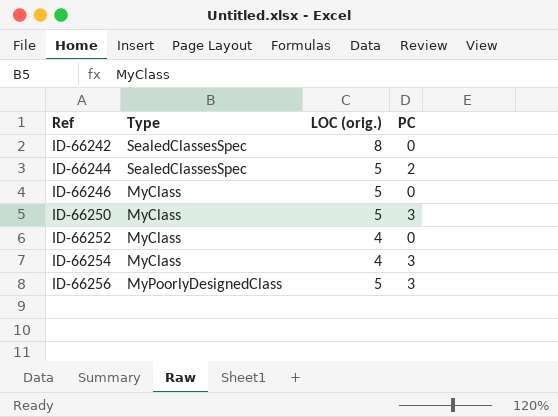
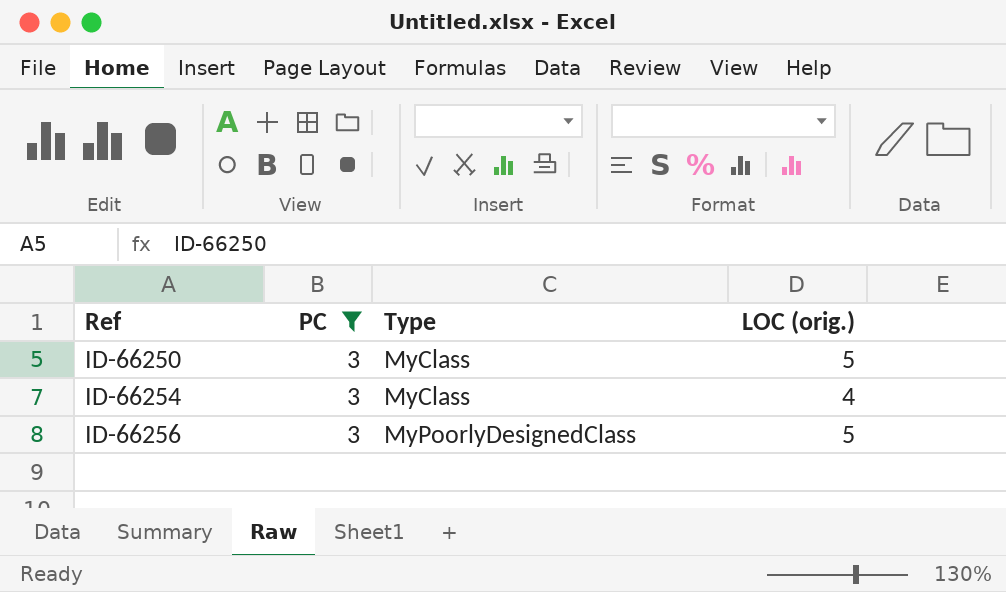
filter: none -> PC = 3
column PC | position: 4 -> 2

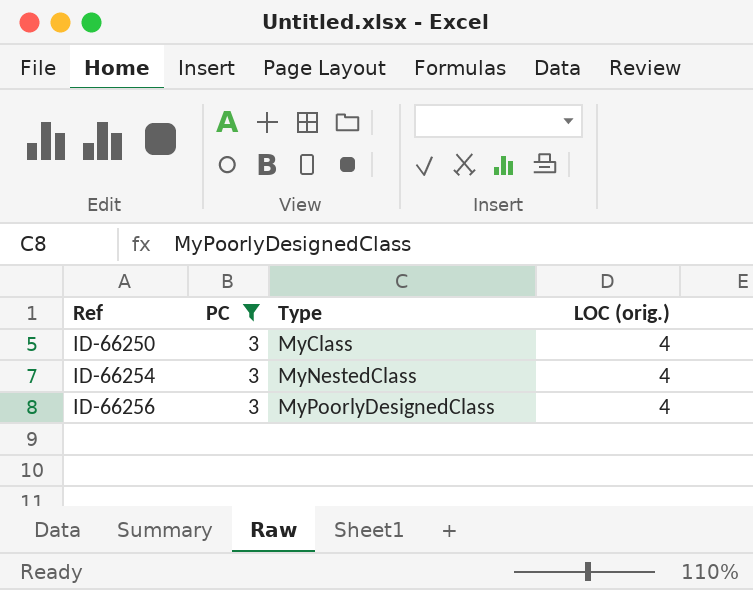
ID-66250 | LOC (orig.): 5 -> 4
ID-66254 | Type: MyClass -> MyNestedClass
ID-66256 | LOC (orig.): 5 -> 4

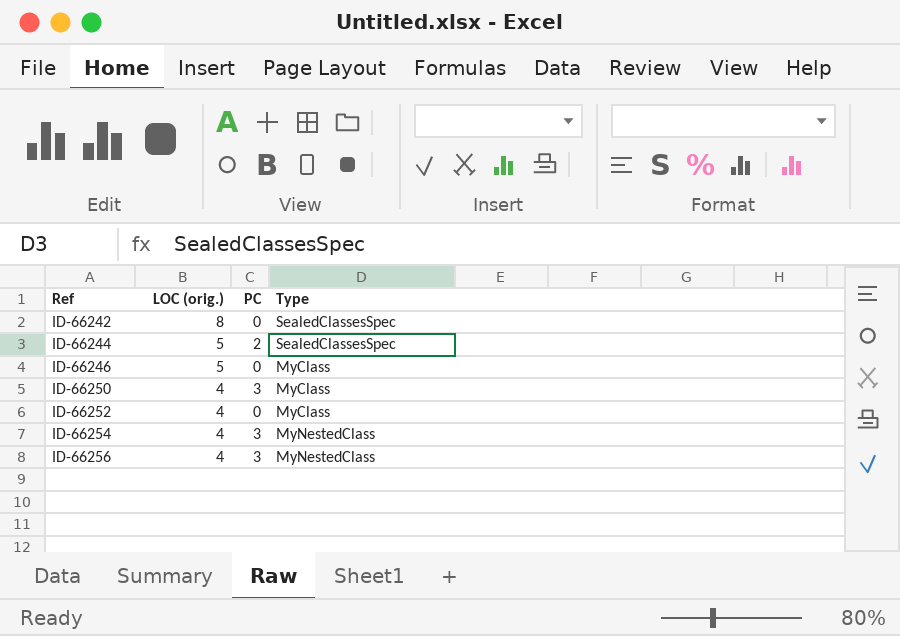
filter: PC = 3 -> none
column LOC (orig.) | position: 4 -> 2
ID-66256 | Type: MyPoorlyDesignedClass -> MyNestedClass

